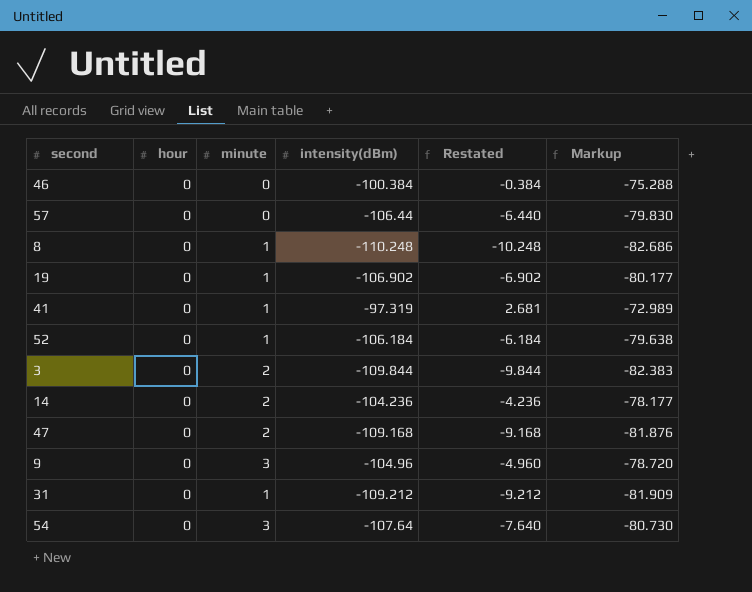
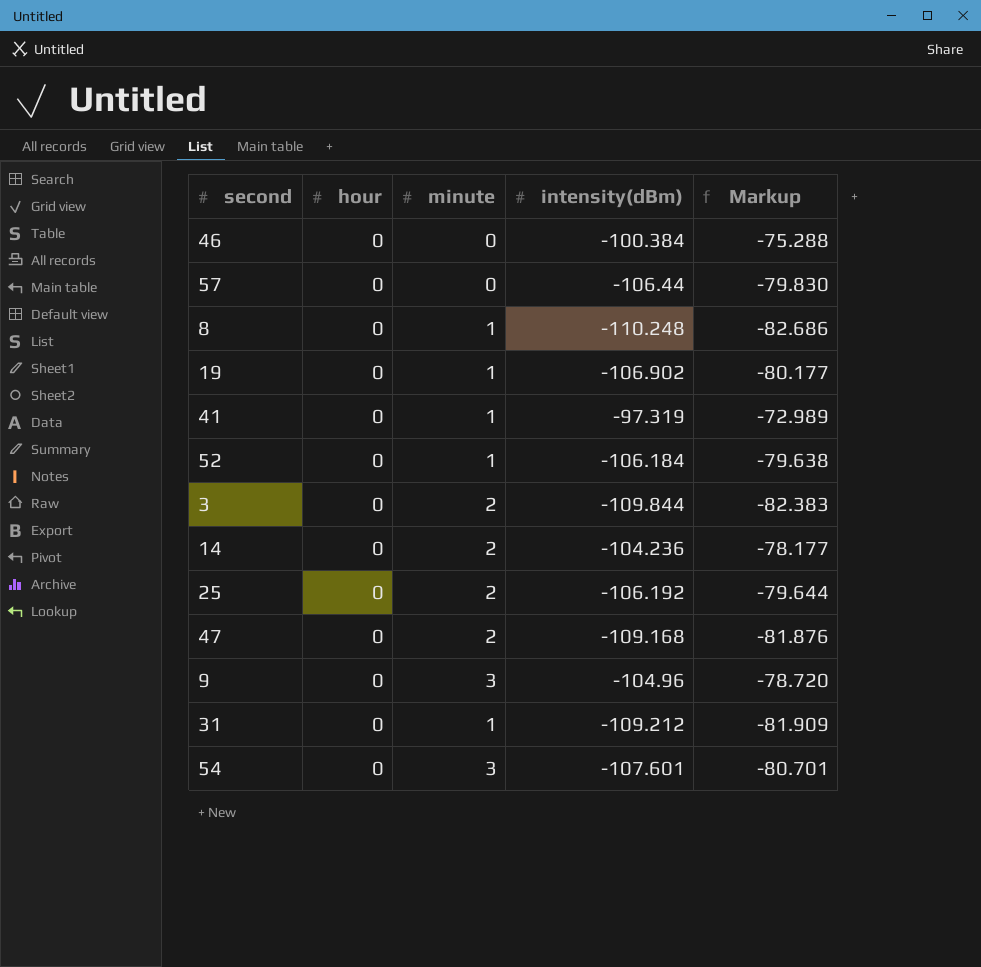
column Restated | formula: [intensity(dBm)] + 100 -> none
row 25: none -> 0 | 2 | -106.192 | -79.644
54 | intensity(dBm): -107.64 -> -107.601
54 | Markup: -80.730 -> -80.701

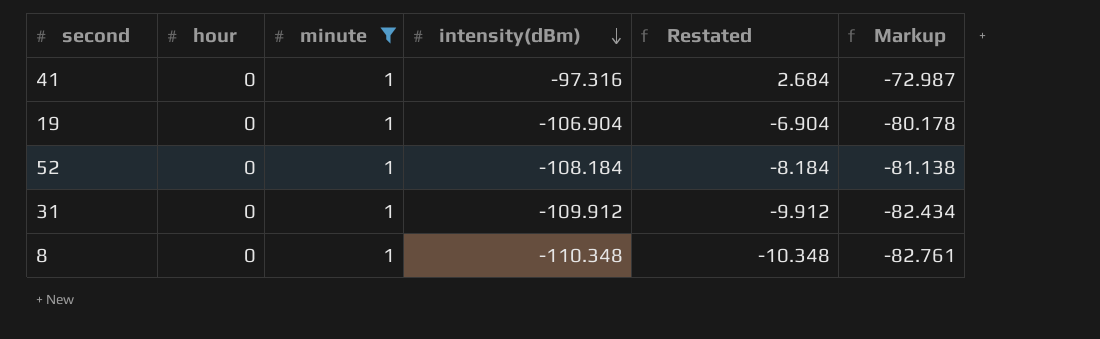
filter: none -> minute = 1
row order: none -> intensity(dBm) descending
column Restated | formula: none -> [intensity(dBm)] + 100
41 | intensity(dBm): -97.319 -> -97.316
41 | Markup: -72.989 -> -72.987
19 | intensity(dBm): -106.902 -> -106.904
19 | Markup: -80.177 -> -80.178
52 | intensity(dBm): -106.184 -> -108.184
52 | Markup: -79.638 -> -81.138
31 | intensity(dBm): -109.212 -> -109.912
31 | Markup: -81.909 -> -82.434
8 | intensity(dBm): -110.248 -> -110.348
8 | Markup: -82.686 -> -82.761

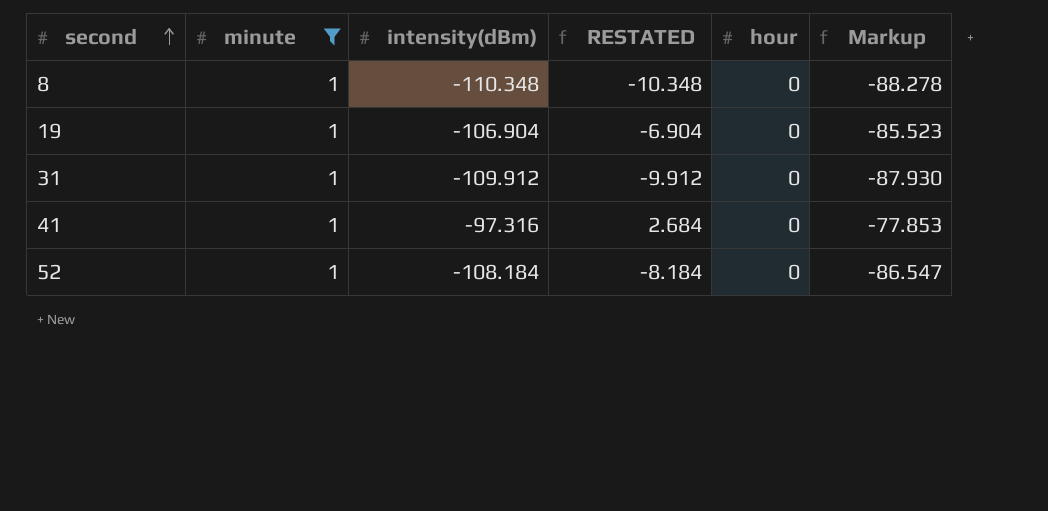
row order: intensity(dBm) descending -> second ascending
column name: Restated -> RESTATED
column hour | position: 2 -> 5
column Markup | formula: [intensity(dBm)] * 0.75 -> [intensity(dBm)] * 0.8

